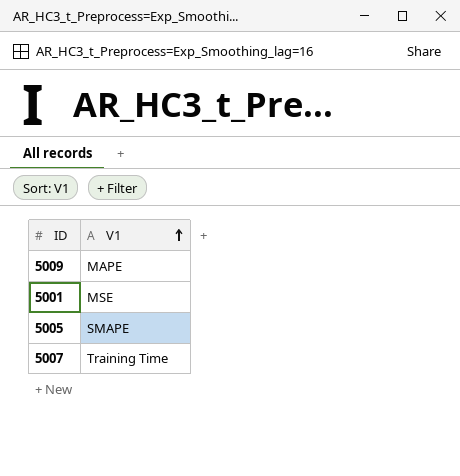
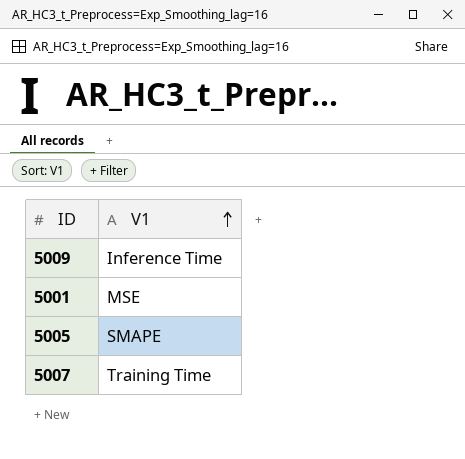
5009 | V1: MAPE -> Inference Time

